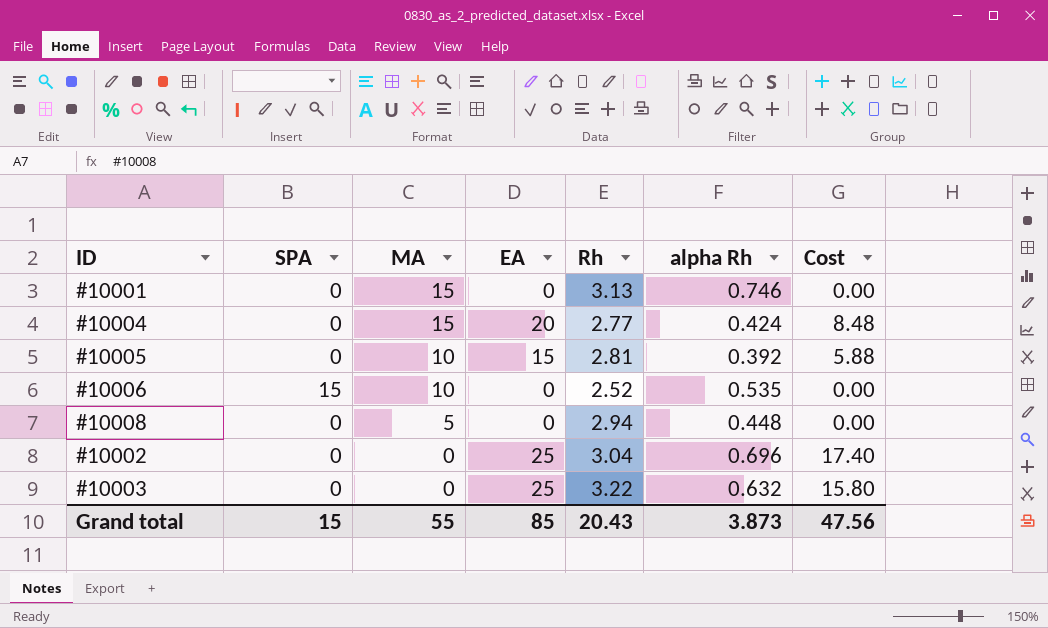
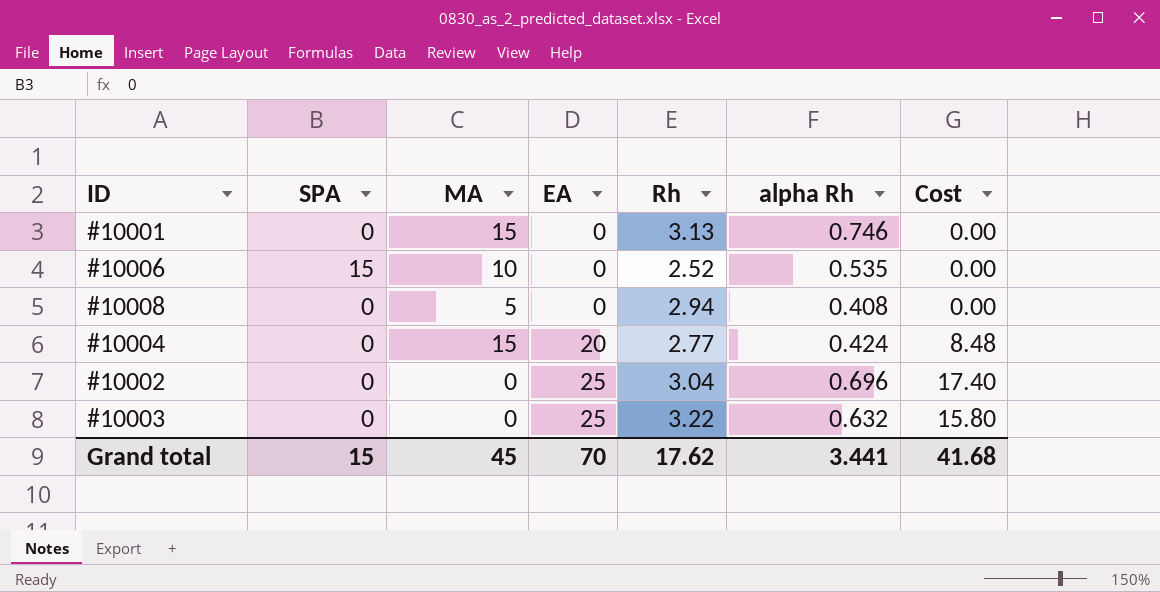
row order: MA descending -> EA ascending
row #10005: 0 | 10 | 15 | 2.81 | 0.392 | 5.88 -> none
#10008 | alpha Rh: 0.448 -> 0.408
Grand total | MA: 55 -> 45
Grand total | EA: 85 -> 70
Grand total | Rh: 20.43 -> 17.62
Grand total | alpha Rh: 3.873 -> 3.441
Grand total | Cost: 47.56 -> 41.68

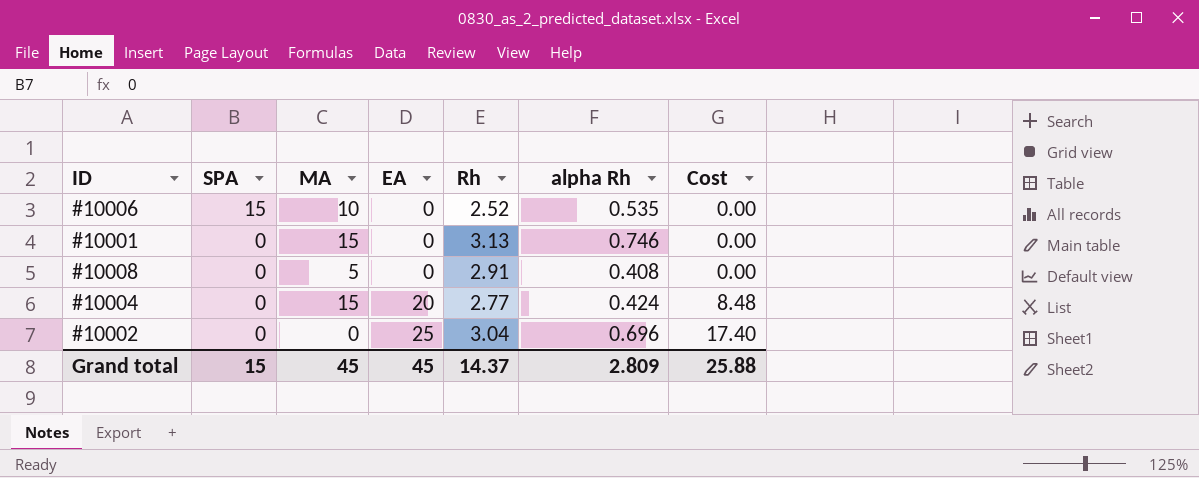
row order: EA ascending -> SPA descending
row #10003: 0 | 0 | 25 | 3.22 | 0.632 | 15.80 -> none
#10008 | Rh: 2.94 -> 2.91
Grand total | EA: 70 -> 45
Grand total | Rh: 17.62 -> 14.37
Grand total | alpha Rh: 3.441 -> 2.809
Grand total | Cost: 41.68 -> 25.88

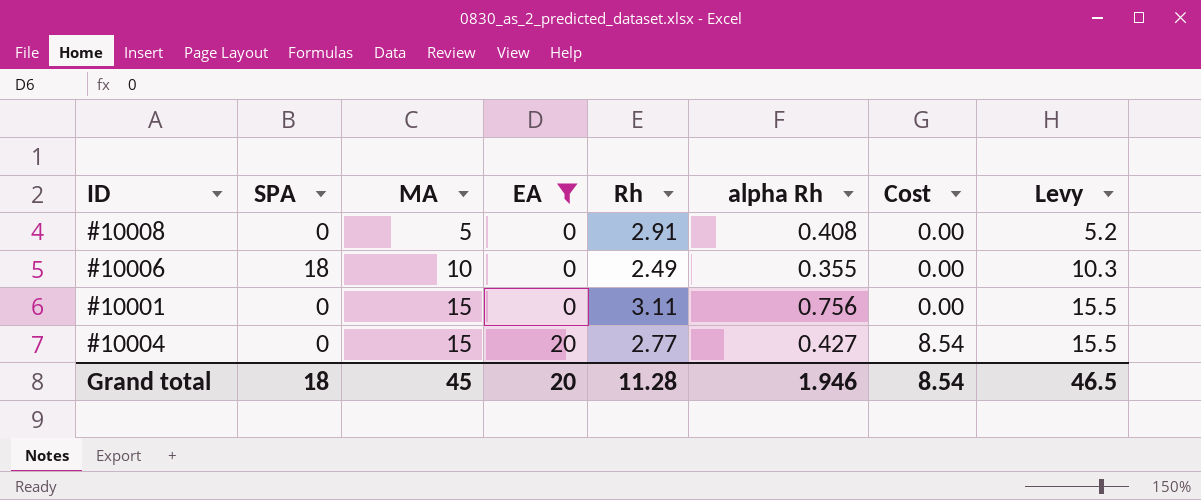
filter: none -> EA != 25
row order: SPA descending -> MA ascending
column Levy | formula: none -> [MA] * 1.03
#10006 | SPA: 15 -> 18
#10006 | Rh: 2.52 -> 2.49
#10006 | alpha Rh: 0.535 -> 0.355
#10001 | Rh: 3.13 -> 3.11
#10001 | alpha Rh: 0.746 -> 0.756
#10004 | alpha Rh: 0.424 -> 0.427
#10004 | Cost: 8.48 -> 8.54
Grand total | SPA: 15 -> 18
Grand total | EA: 45 -> 20
Grand total | Rh: 14.37 -> 11.28
Grand total | alpha Rh: 2.809 -> 1.946
Grand total | Cost: 25.88 -> 8.54

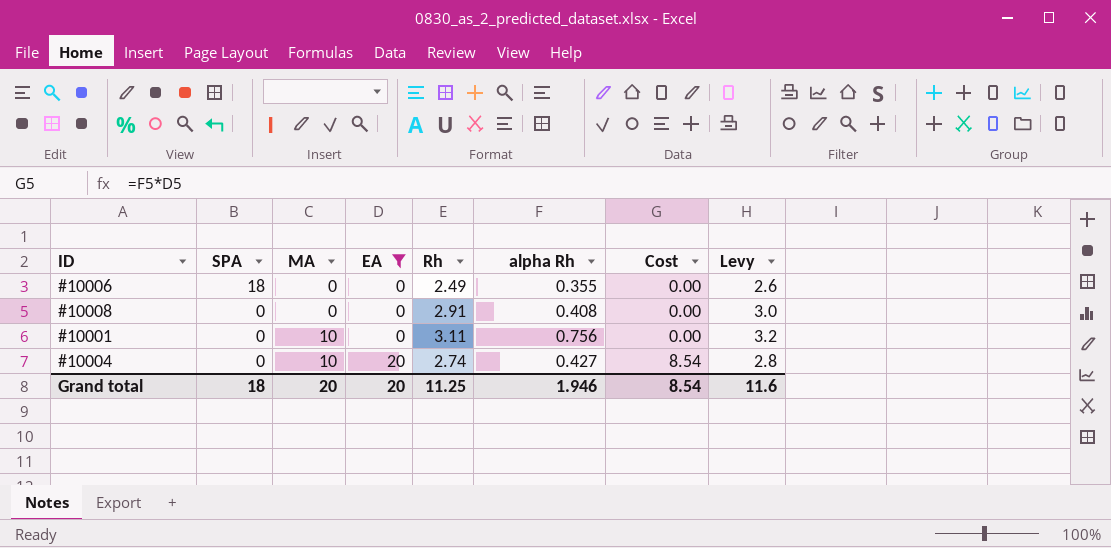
row order: MA ascending -> SPA descending
column Levy | formula: [MA] * 1.03 -> [Rh] * 1.03
#10006 | MA: 10 -> 0
#10008 | MA: 5 -> 0
#10001 | MA: 15 -> 10
#10004 | MA: 15 -> 10
#10004 | Rh: 2.77 -> 2.74
Grand total | MA: 45 -> 20
Grand total | Rh: 11.28 -> 11.25
Grand total | Levy: 46.5 -> 11.6

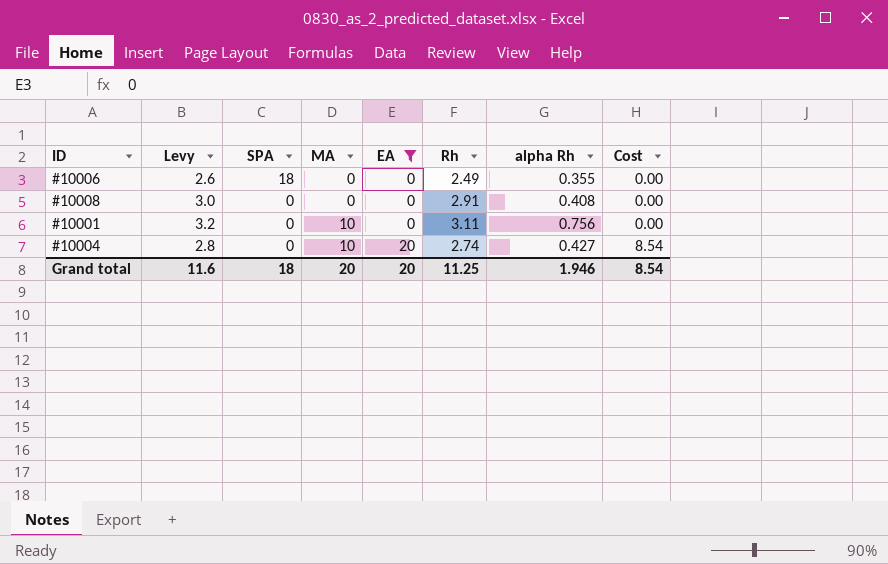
column Levy | position: 8 -> 2

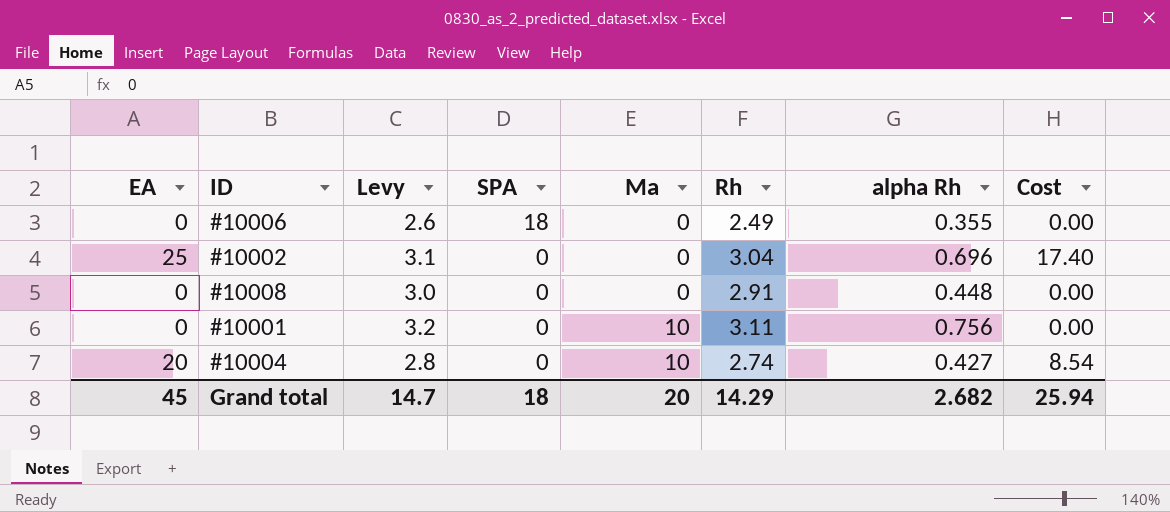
filter: EA != 25 -> none
column EA | position: 5 -> 1
column name: MA -> Ma
#10008 | alpha Rh: 0.408 -> 0.448
Grand total | EA: 20 -> 45
Grand total | Levy: 11.6 -> 14.7
Grand total | Rh: 11.25 -> 14.29
Grand total | alpha Rh: 1.946 -> 2.682
Grand total | Cost: 8.54 -> 25.94

